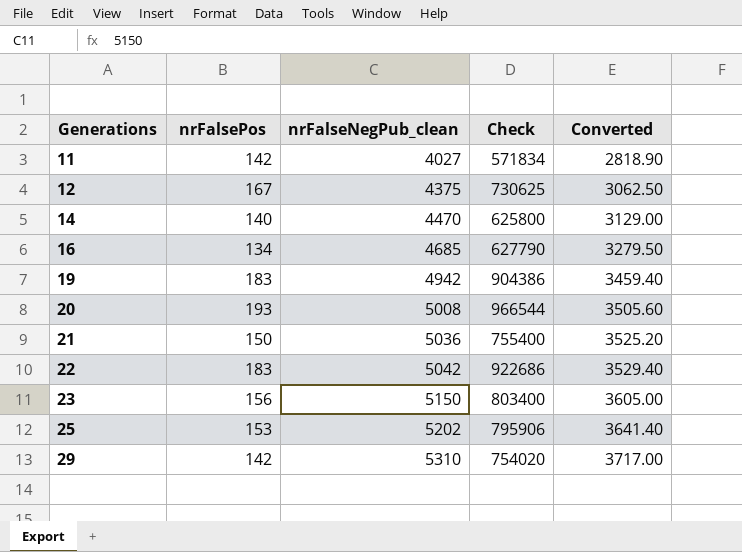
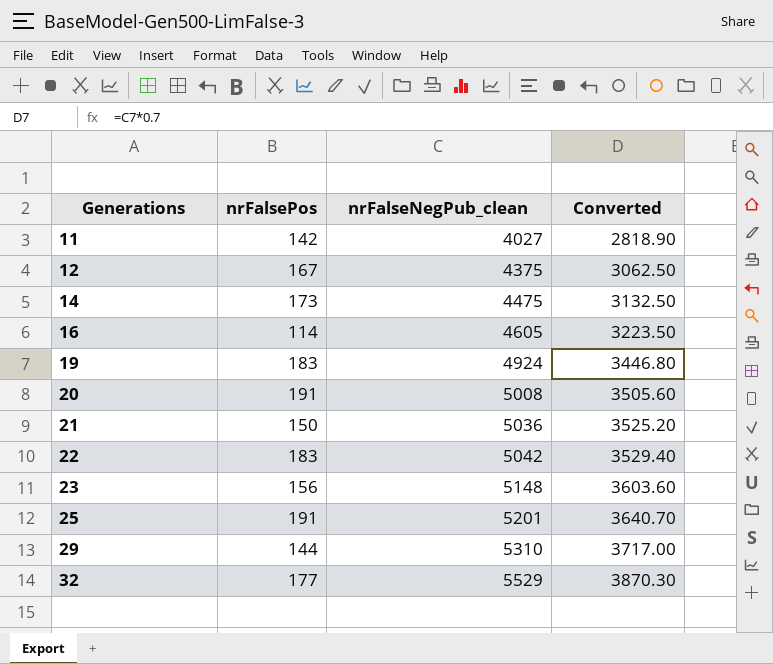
column Check | formula: [nrFalsePos] * [nrFalseNegPub_clean] -> none
14 | nrFalsePos: 140 -> 173
14 | nrFalseNegPub_clean: 4470 -> 4475
14 | Converted: 3129.00 -> 3132.50
16 | nrFalsePos: 134 -> 114
16 | nrFalseNegPub_clean: 4685 -> 4605
16 | Converted: 3279.50 -> 3223.50
19 | nrFalseNegPub_clean: 4942 -> 4924
19 | Converted: 3459.40 -> 3446.80
20 | nrFalsePos: 193 -> 191
23 | nrFalseNegPub_clean: 5150 -> 5148
23 | Converted: 3605.00 -> 3603.60
25 | nrFalsePos: 153 -> 191
25 | nrFalseNegPub_clean: 5202 -> 5201
25 | Converted: 3641.40 -> 3640.70
29 | nrFalsePos: 142 -> 144
row 32: none -> 177 | 5529 | 3870.30

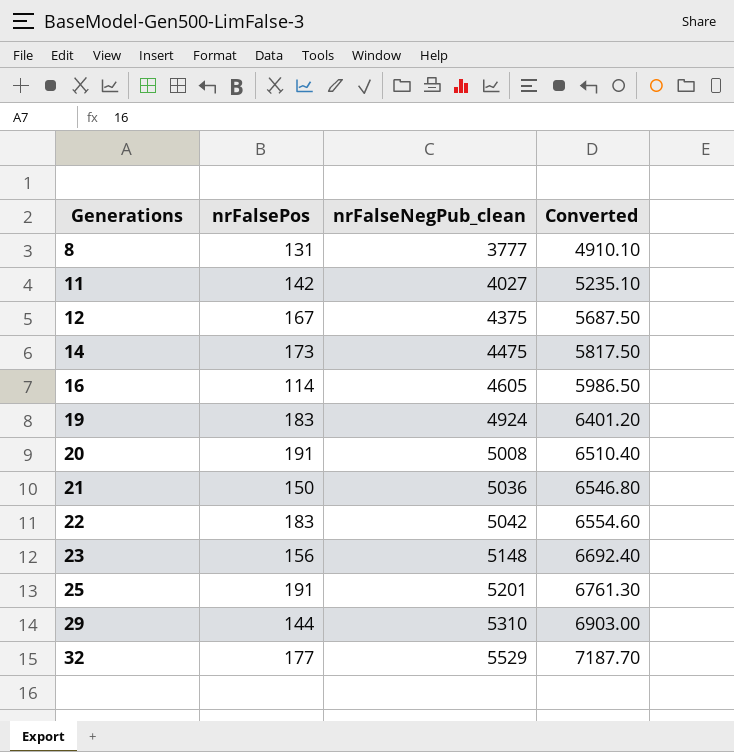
column Converted | formula: [nrFalseNegPub_clean] * 0.7 -> [nrFalseNegPub_clean] * 1.3
row 8: none -> 131 | 3777 | 4910.10

